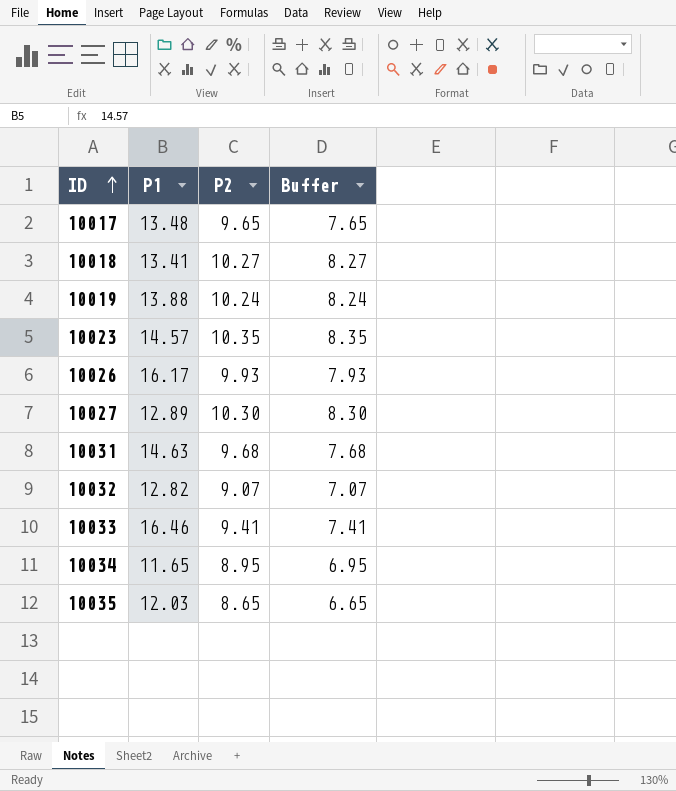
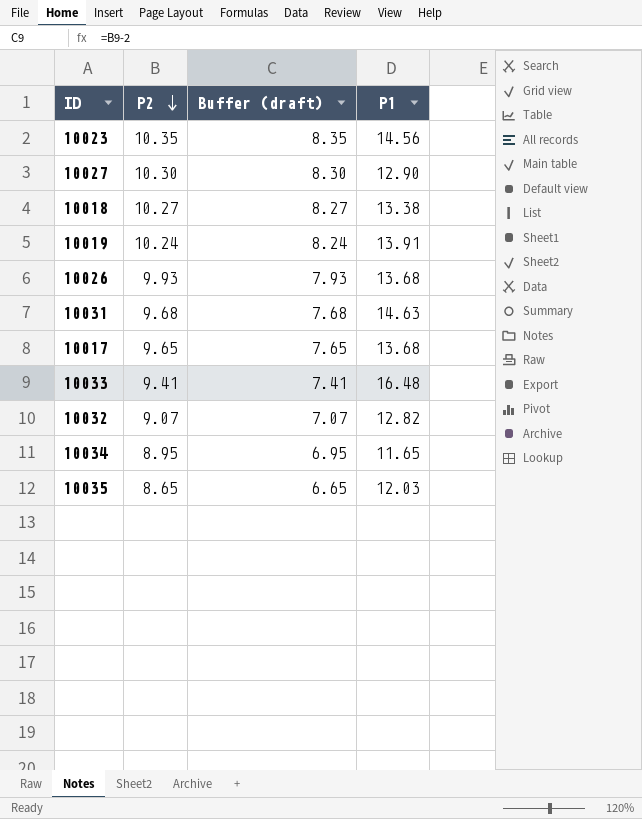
row order: ID ascending -> P2 descending
column name: Buffer -> Buffer (draft)
column P1 | position: 2 -> 4
10023 | P1: 14.57 -> 14.56
10027 | P1: 12.89 -> 12.90
10018 | P1: 13.41 -> 13.38
10019 | P1: 13.88 -> 13.91
10026 | P1: 16.17 -> 13.68
10017 | P1: 13.48 -> 13.68
10033 | P1: 16.46 -> 16.48

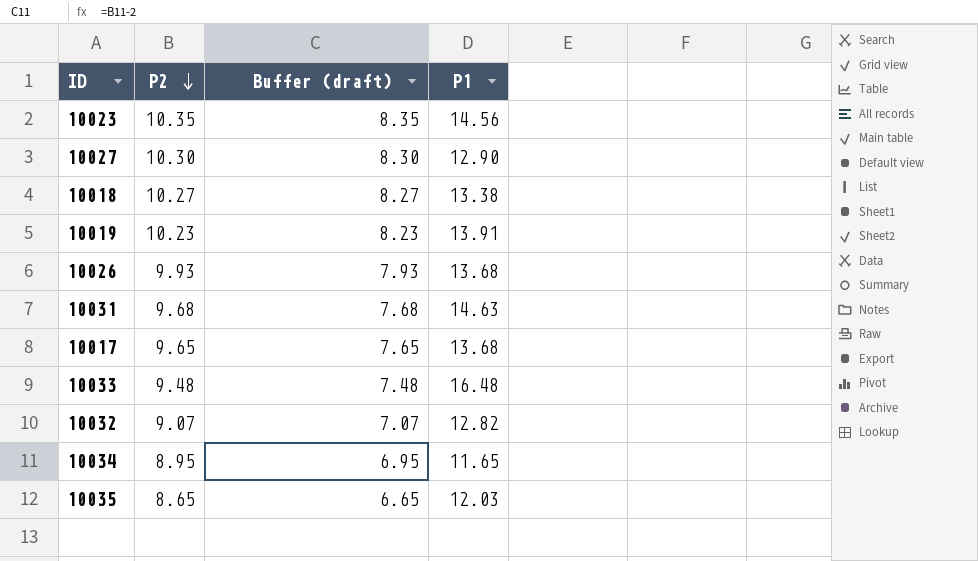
10019 | P2: 10.24 -> 10.23
10019 | Buffer (draft): 8.24 -> 8.23
10033 | P2: 9.41 -> 9.48
10033 | Buffer (draft): 7.41 -> 7.48

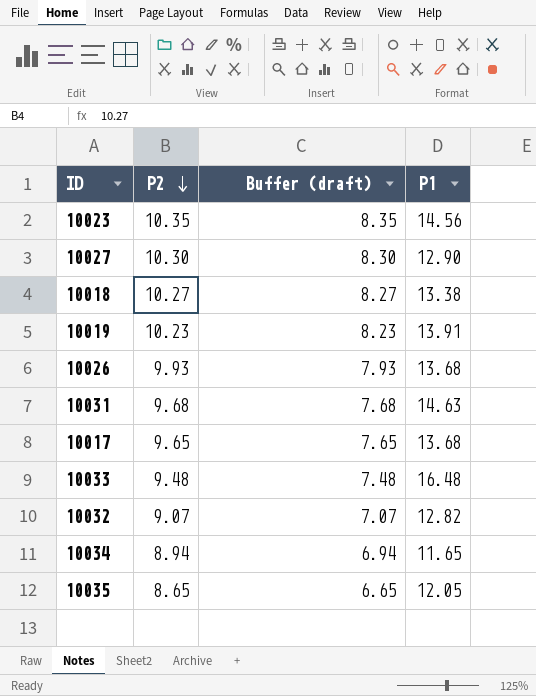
10034 | P2: 8.95 -> 8.94
10034 | Buffer (draft): 6.95 -> 6.94
10035 | P1: 12.03 -> 12.05

